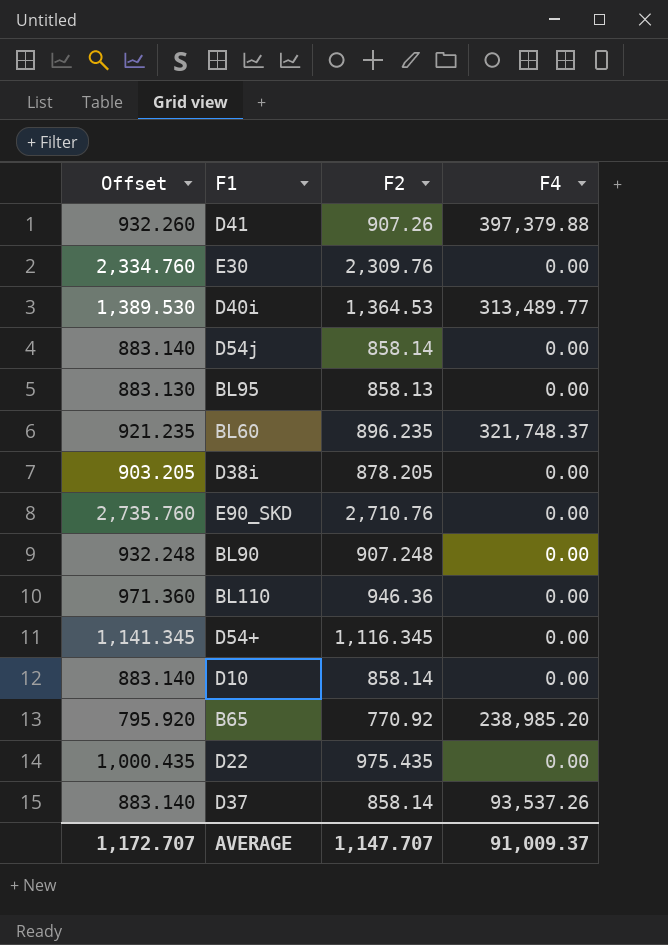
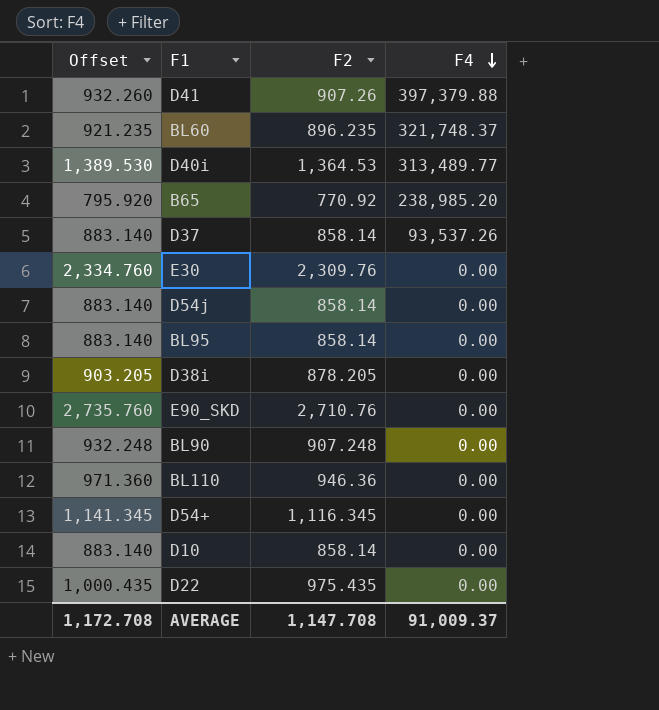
row order: none -> F4 descending
BL95 | Offset: 883.130 -> 883.140
BL95 | F2: 858.13 -> 858.14
AVERAGE | Offset: 1,172.707 -> 1,172.708
AVERAGE | F2: 1,147.707 -> 1,147.708

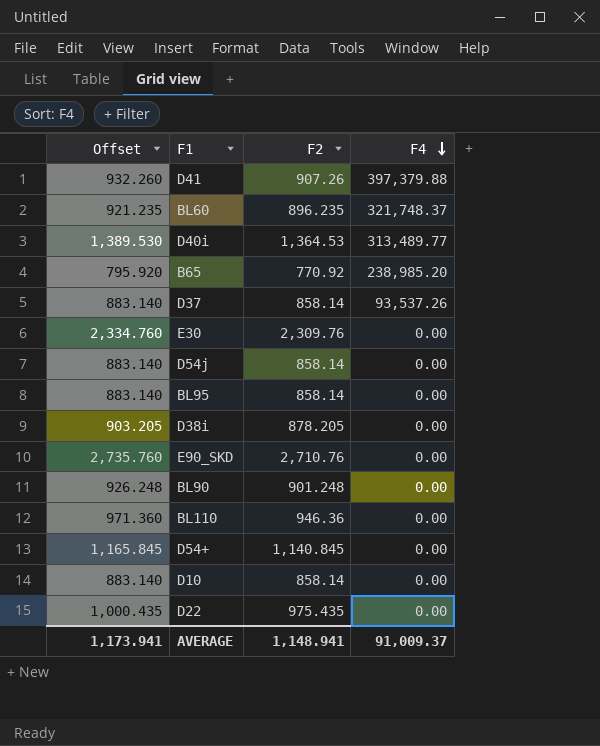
BL90 | Offset: 932.248 -> 926.248
BL90 | F2: 907.248 -> 901.248
D54+ | Offset: 1,141.345 -> 1,165.845
D54+ | F2: 1,116.345 -> 1,140.845
AVERAGE | Offset: 1,172.708 -> 1,173.941
AVERAGE | F2: 1,147.708 -> 1,148.941

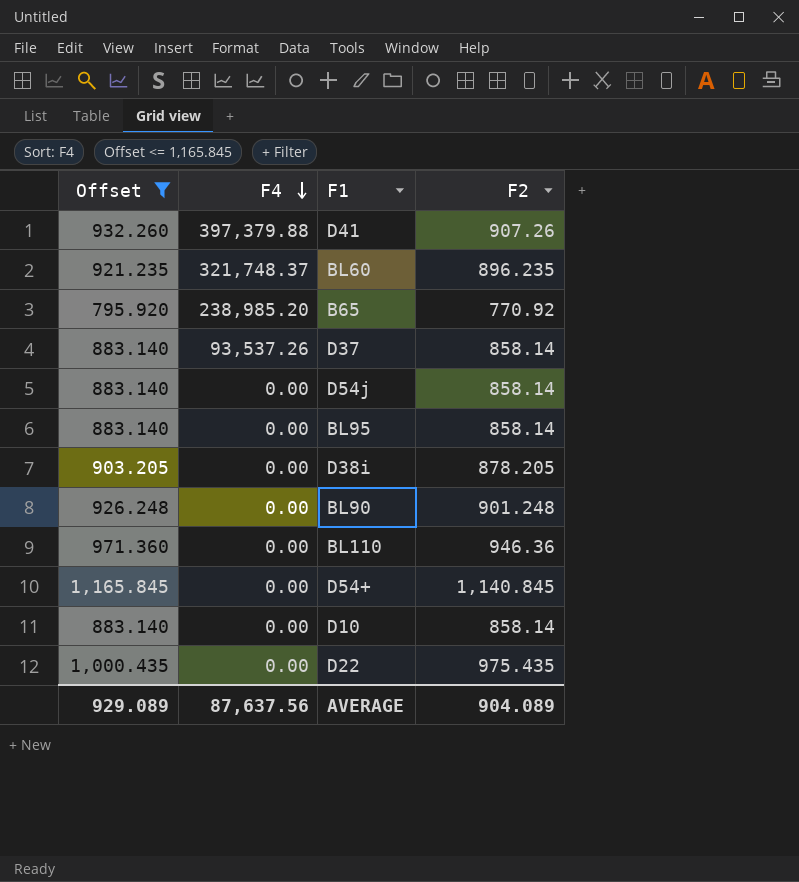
filter: none -> Offset <= 1,165.845
column F4 | position: 4 -> 2
AVERAGE | Offset: 1,173.941 -> 929.089
AVERAGE | F4: 91,009.37 -> 87,637.56
AVERAGE | F2: 1,148.941 -> 904.089

